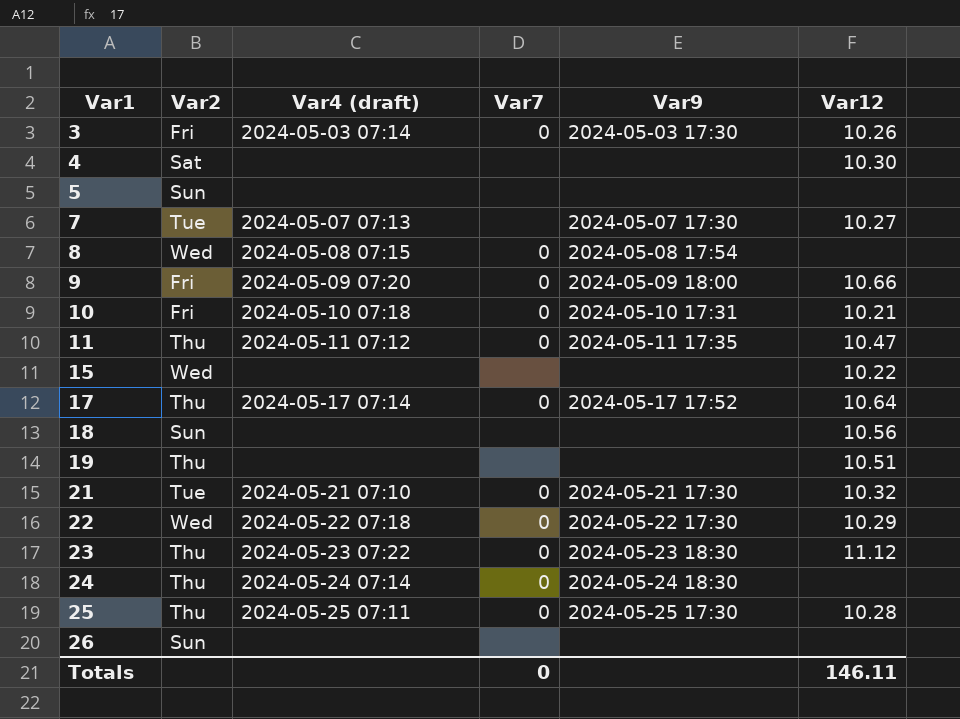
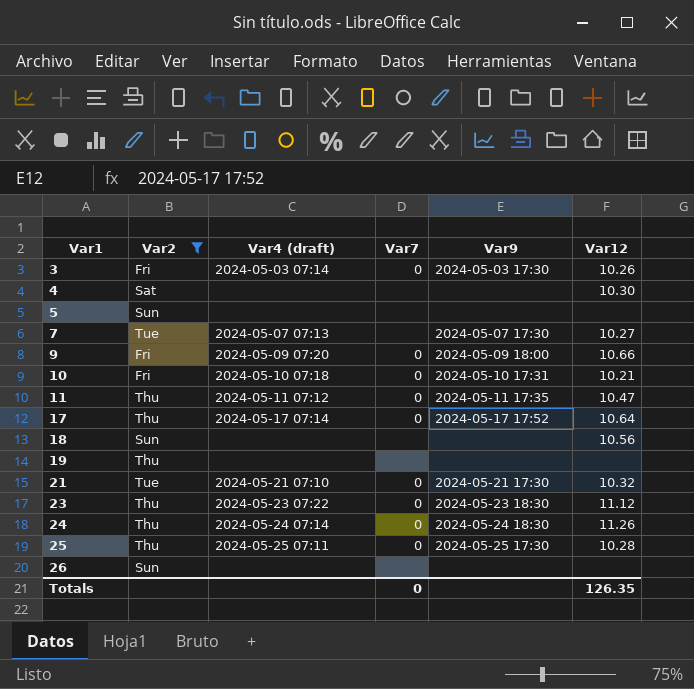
filter: none -> Var2 != Wed
19 | Var12: 10.51 -> none
24 | Var12: none -> 11.26
Totals | Var12: 146.11 -> 126.35

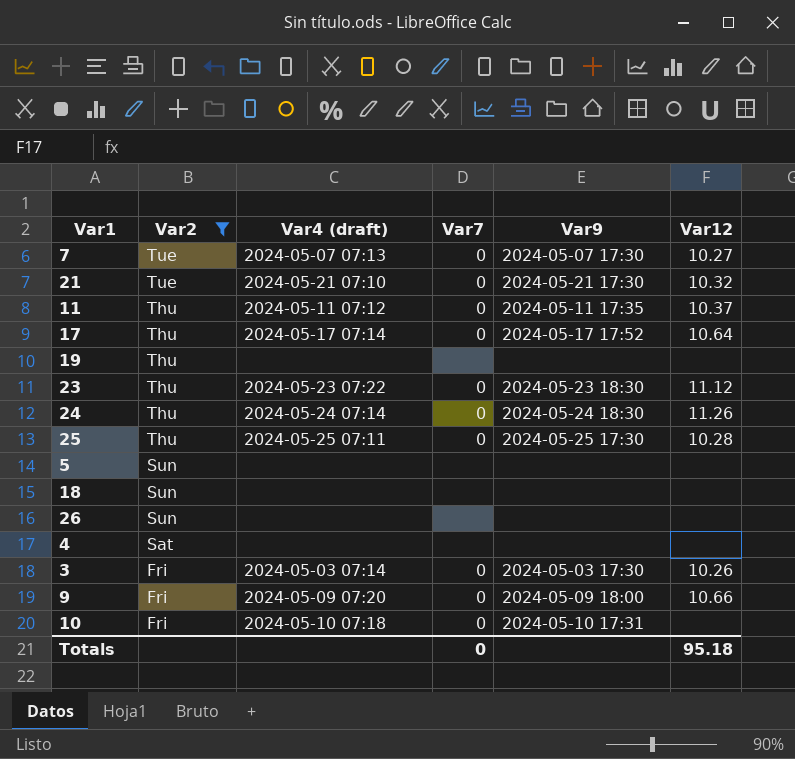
row order: Var1 ascending -> Var2 descending
7 | Var7: none -> 0
11 | Var12: 10.47 -> 10.37
18 | Var12: 10.56 -> none
4 | Var12: 10.30 -> none
10 | Var12: 10.21 -> none
Totals | Var12: 126.35 -> 95.18

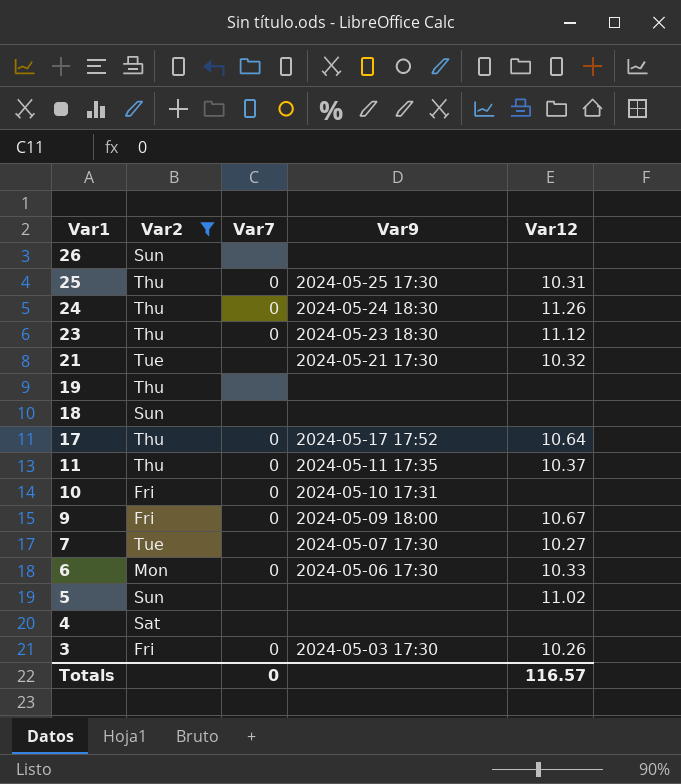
row order: Var2 descending -> Var1 descending
column Var4 (draft) | position: 3 -> none
25 | Var12: 10.28 -> 10.31
21 | Var7: 0 -> none
9 | Var12: 10.66 -> 10.67
7 | Var7: 0 -> none
row 6: none -> Mon | 0 | 2024-05-06 17:30 | 10.33
5 | Var12: none -> 11.02
Totals | Var12: 95.18 -> 116.57

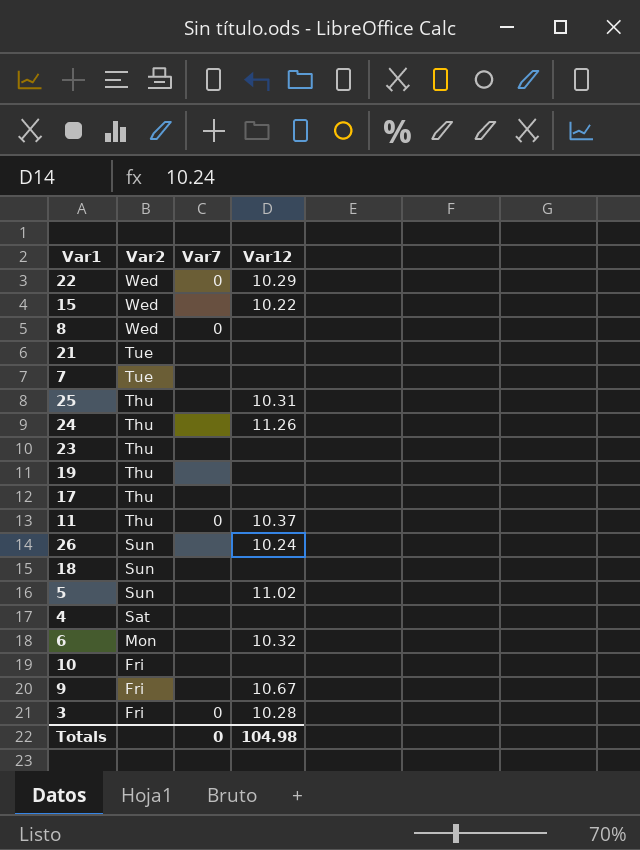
filter: Var2 != Wed -> none
row order: Var1 descending -> Var2 descending
column Var9 | position: 4 -> none
21 | Var12: 10.32 -> none
7 | Var12: 10.27 -> none
25 | Var7: 0 -> none
24 | Var7: 0 -> none
23 | Var7: 0 -> none
23 | Var12: 11.12 -> none
17 | Var7: 0 -> none
17 | Var12: 10.64 -> none
26 | Var12: none -> 10.24
6 | Var7: 0 -> none
6 | Var12: 10.33 -> 10.32
10 | Var7: 0 -> none
9 | Var7: 0 -> none
3 | Var12: 10.26 -> 10.28
Totals | Var12: 116.57 -> 104.98

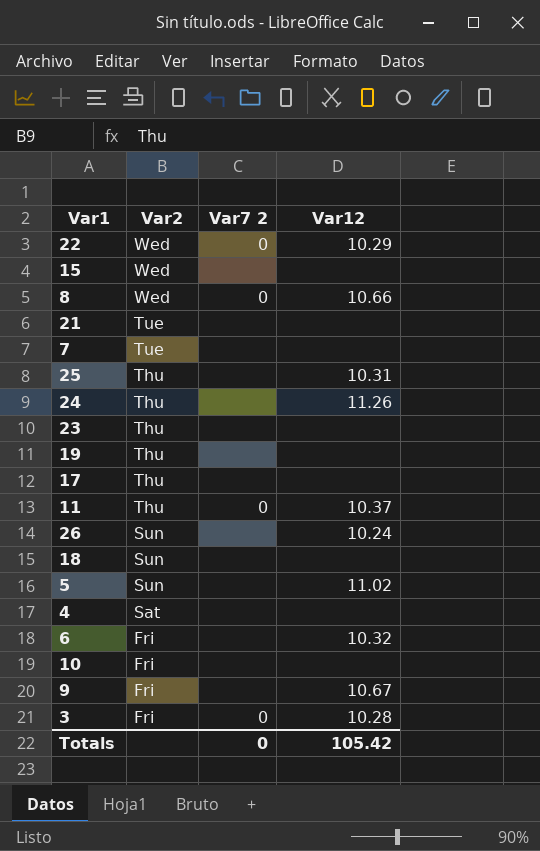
column name: Var7 -> Var7 2
15 | Var12: 10.22 -> none
8 | Var12: none -> 10.66
6 | Var2: Mon -> Fri
Totals | Var12: 104.98 -> 105.42

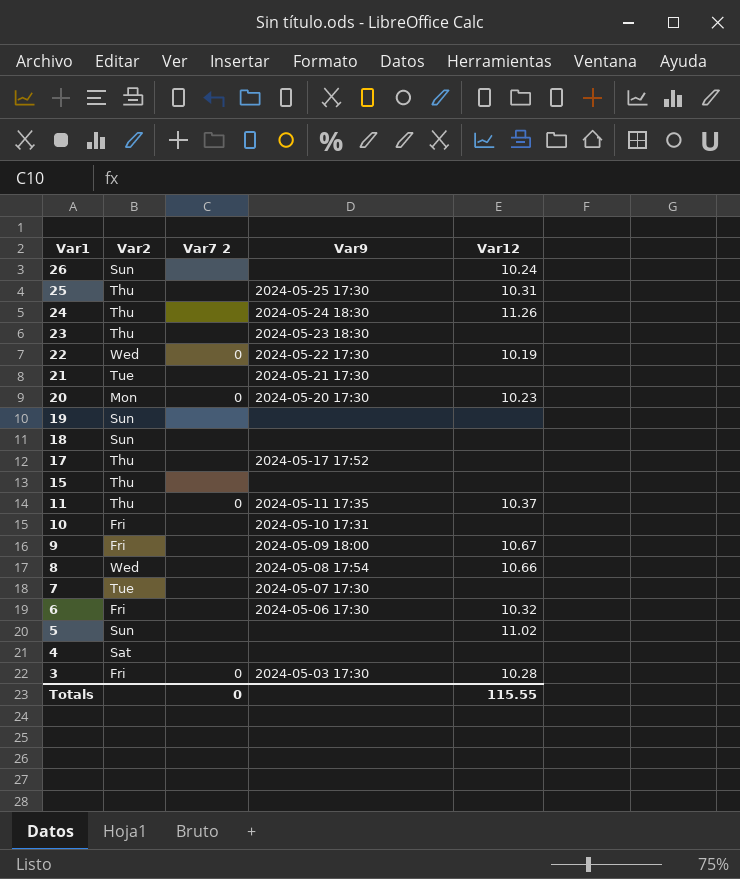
row order: Var2 descending -> Var1 descending
column Var9 | position: none -> 4
22 | Var12: 10.29 -> 10.19
row 20: none -> Mon | 0 | 2024-05-20 17:30 | 10.23
19 | Var2: Thu -> Sun
15 | Var2: Wed -> Thu
8 | Var7 2: 0 -> none
Totals | Var12: 105.42 -> 115.55

